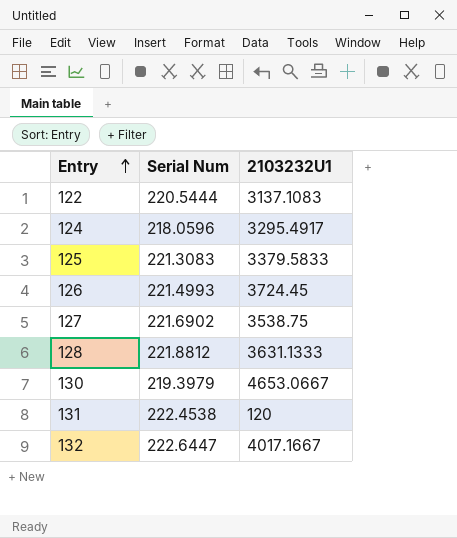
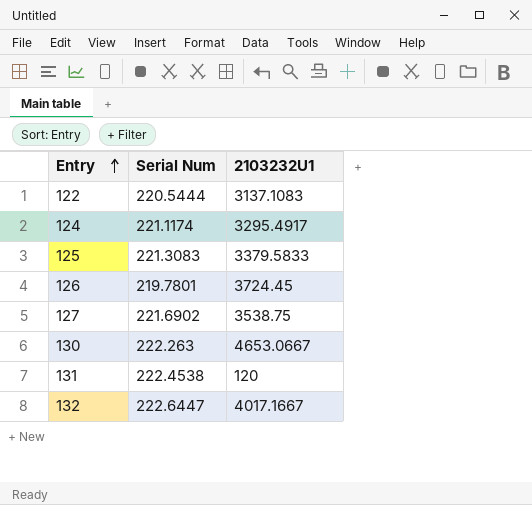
row 128: 221.8812 | 3631.1333 -> none
124 | Serial Num: 218.0596 -> 221.1174
126 | Serial Num: 221.4993 -> 219.7801
130 | Serial Num: 219.3979 -> 222.263

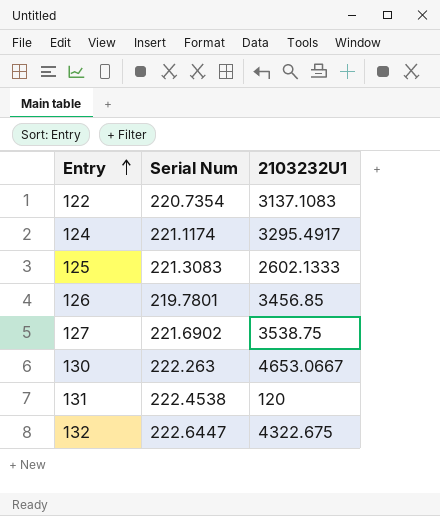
122 | Serial Num: 220.5444 -> 220.7354
125 | 2103232U1: 3379.5833 -> 2602.1333
126 | 2103232U1: 3724.45 -> 3456.85
132 | 2103232U1: 4017.1667 -> 4322.675

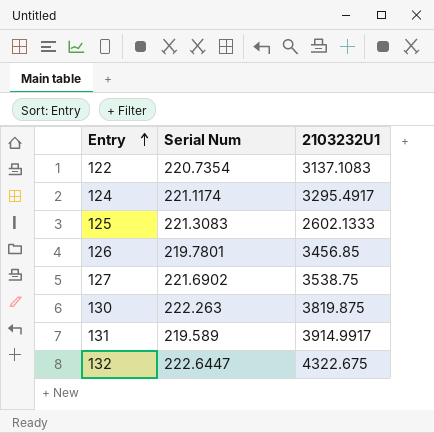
130 | 2103232U1: 4653.0667 -> 3819.875
131 | Serial Num: 222.4538 -> 219.589
131 | 2103232U1: 120 -> 3914.9917

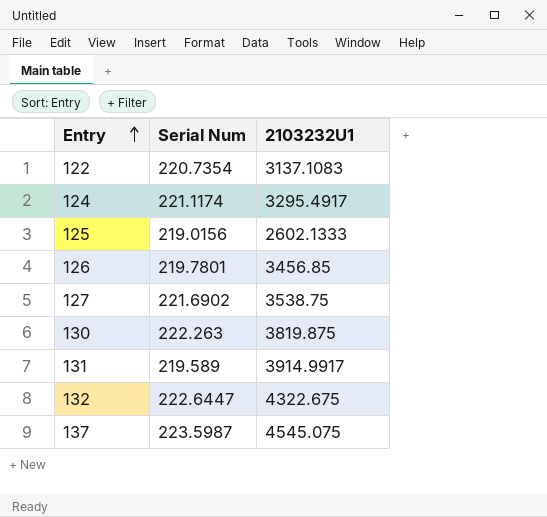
125 | Serial Num: 221.3083 -> 219.0156
row 137: none -> 223.5987 | 4545.075

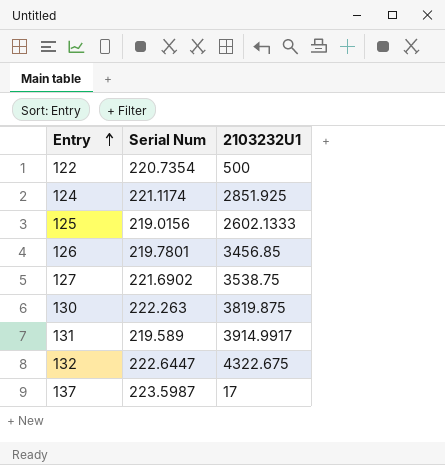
122 | 2103232U1: 3137.1083 -> 500
124 | 2103232U1: 3295.4917 -> 2851.925
137 | 2103232U1: 4545.075 -> 17

